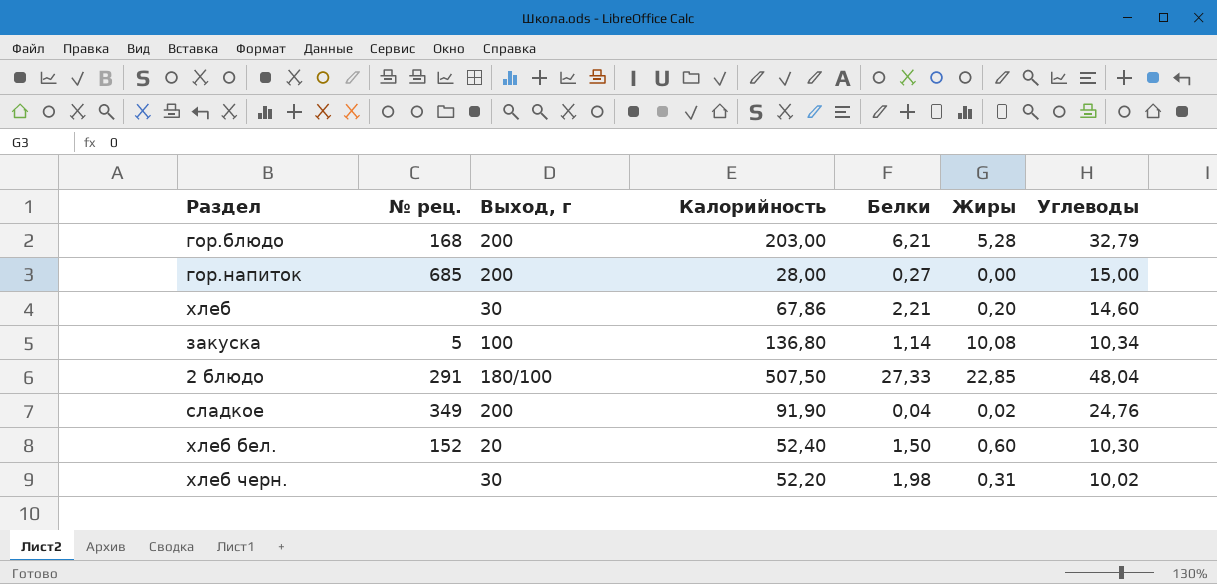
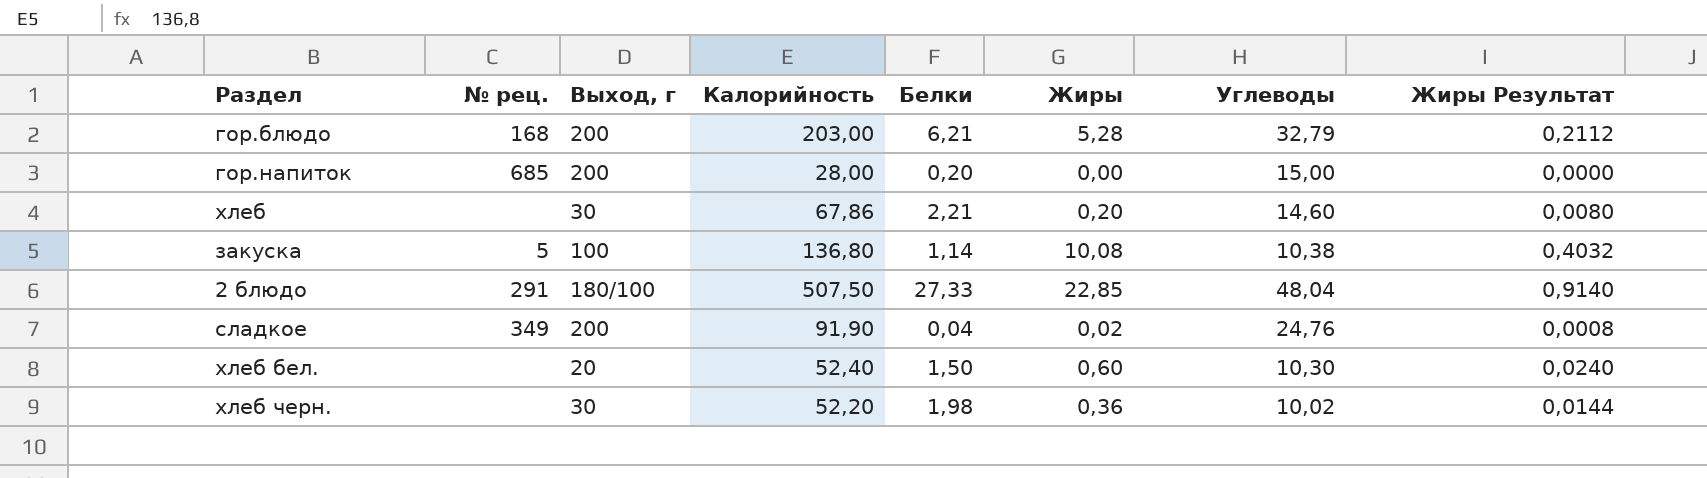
column Жиры Результат | formula: none -> [Жиры] * 0,04
гор.напиток | Белки: 0,27 -> 0,20
закуска | Углеводы: 10,34 -> 10,38
хлеб бел. | № рец.: 152 -> none
хлеб черн. | Жиры: 0,31 -> 0,36

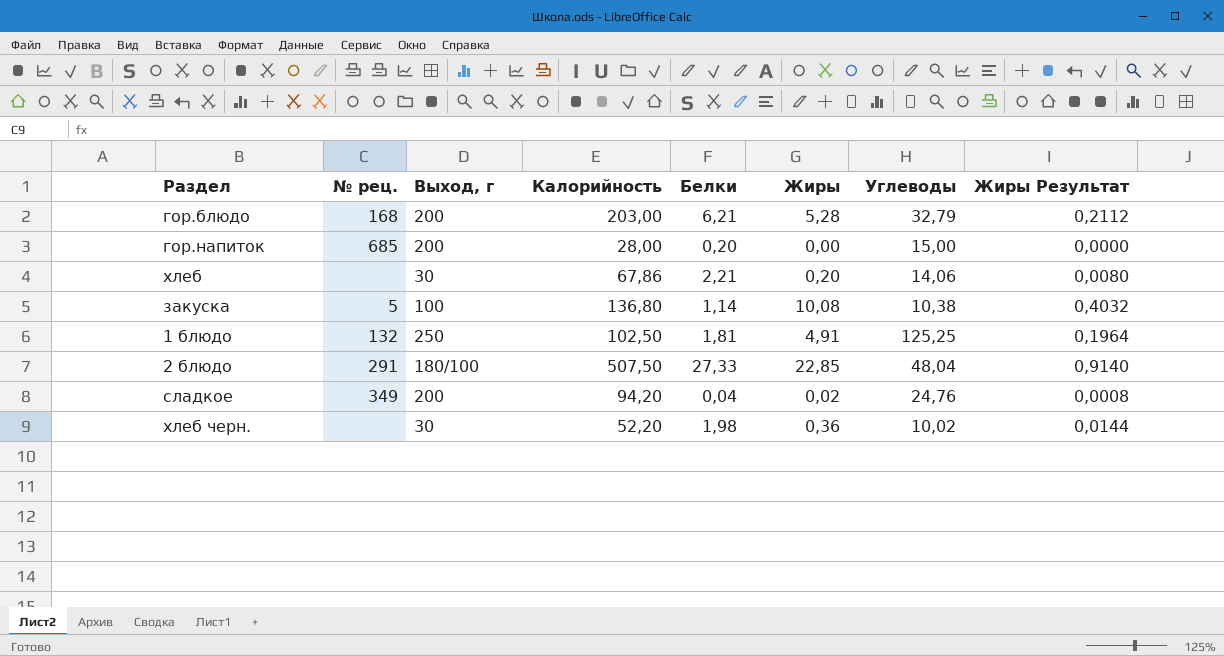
row хлеб бел.: none | 20 | 52,40 | 1,50 | 0,60 | 10,30 | 0,0240 -> none
хлеб | Углеводы: 14,60 -> 14,06
row 1 блюдо: none -> 132 | 250 | 102,50 | 1,81 | 4,91 | 125,25 | 0,1964
сладкое | Калорийность: 91,90 -> 94,20

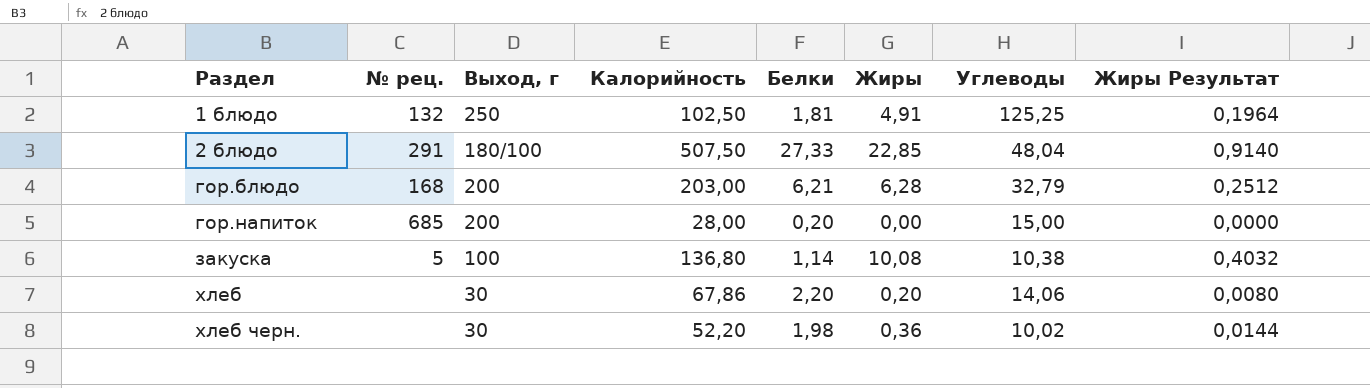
row order: none -> Раздел ascending
row сладкое: 349 | 200 | 94,20 | 0,04 | 0,02 | 24,76 | 0,0008 -> none
гор.блюдо | Жиры: 5,28 -> 6,28
гор.блюдо | Жиры Результат: 0,2112 -> 0,2512
хлеб | Белки: 2,21 -> 2,20

